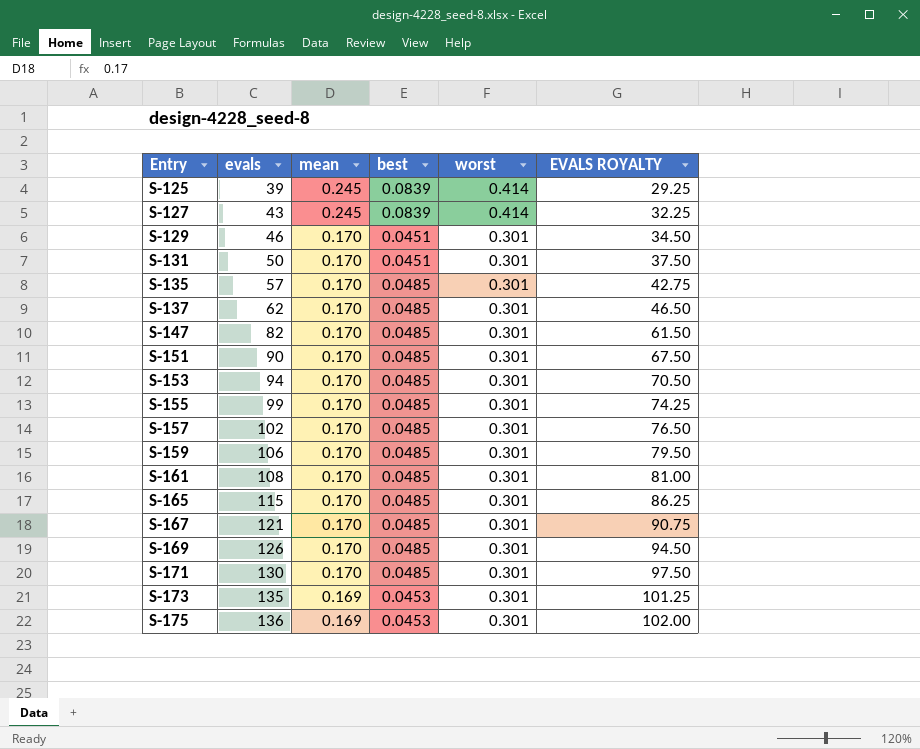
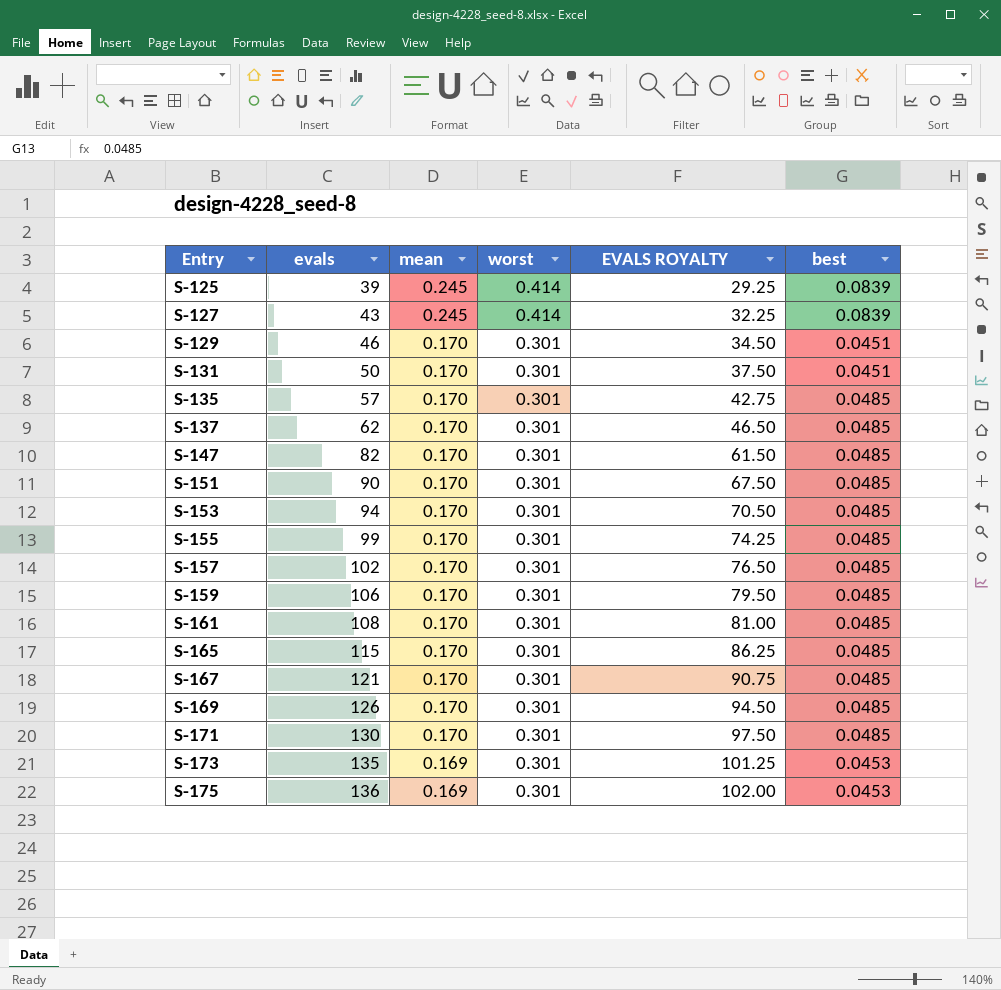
column best | position: 4 -> 6

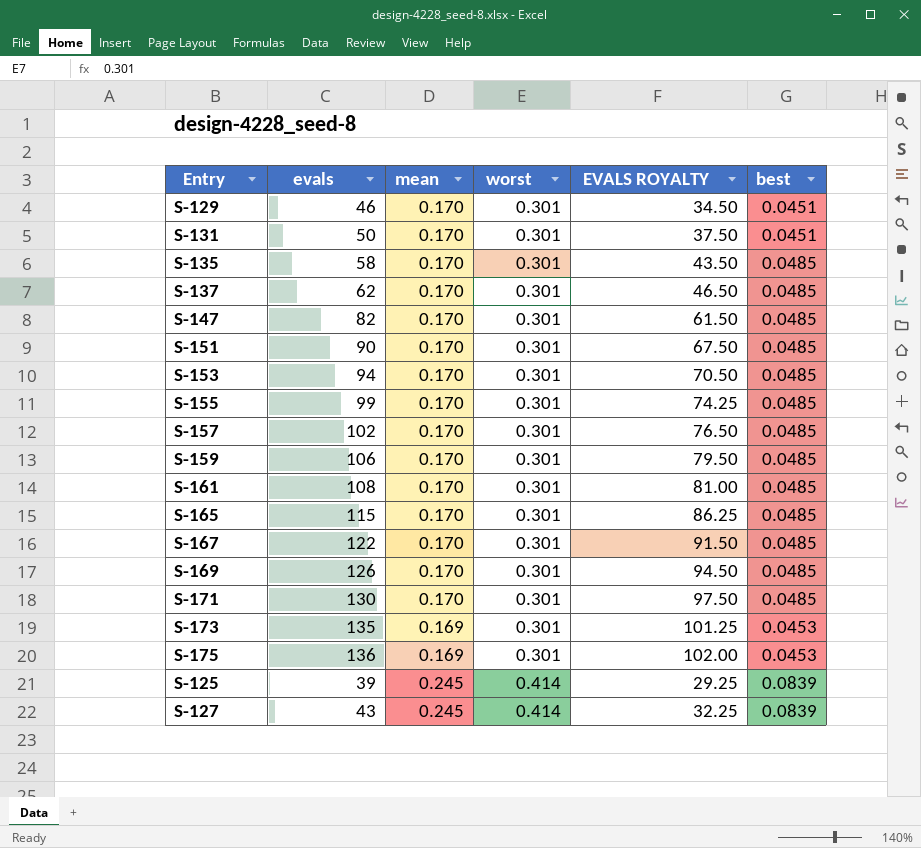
row order: Entry ascending -> worst ascending
S-135 | evals: 57 -> 58
S-135 | EVALS ROYALTY: 42.75 -> 43.50
S-167 | evals: 121 -> 122
S-167 | EVALS ROYALTY: 90.75 -> 91.50

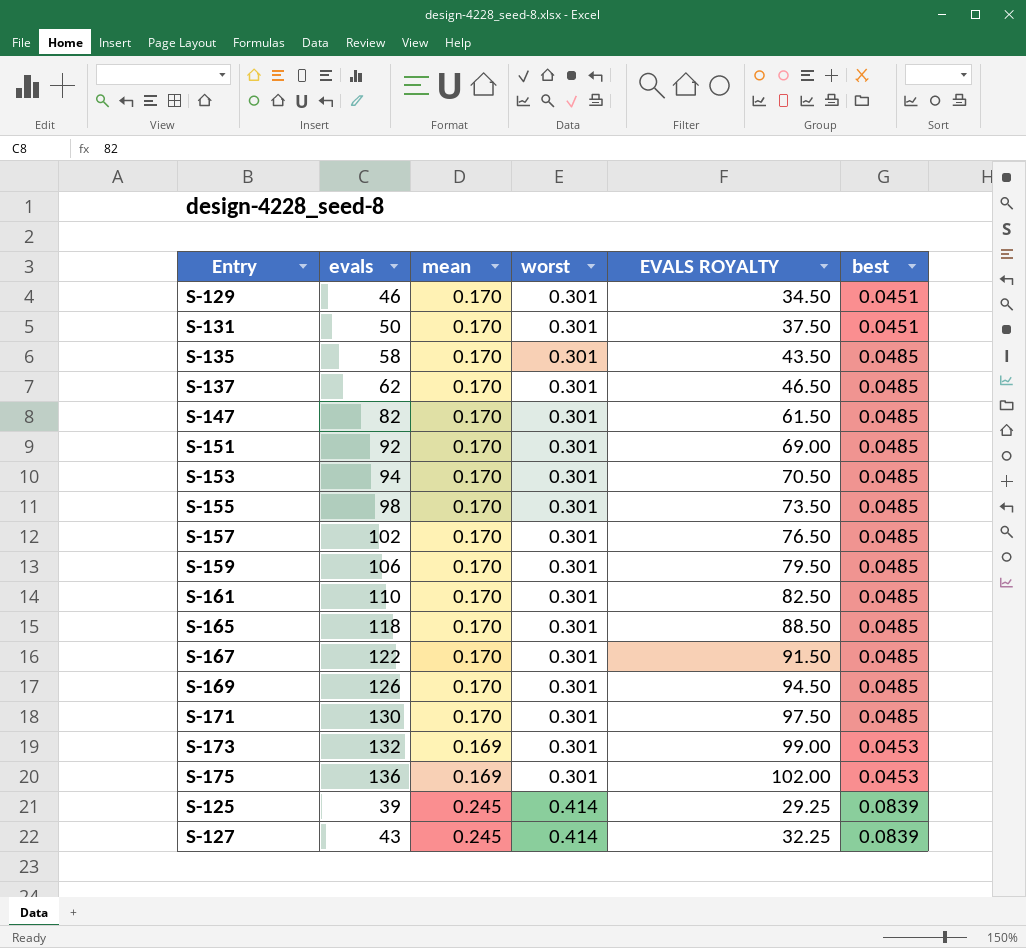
S-151 | evals: 90 -> 92
S-151 | EVALS ROYALTY: 67.50 -> 69.00
S-155 | evals: 99 -> 98
S-155 | EVALS ROYALTY: 74.25 -> 73.50
S-161 | evals: 108 -> 110
S-161 | EVALS ROYALTY: 81.00 -> 82.50
S-165 | evals: 115 -> 118
S-165 | EVALS ROYALTY: 86.25 -> 88.50
S-173 | evals: 135 -> 132
S-173 | EVALS ROYALTY: 101.25 -> 99.00

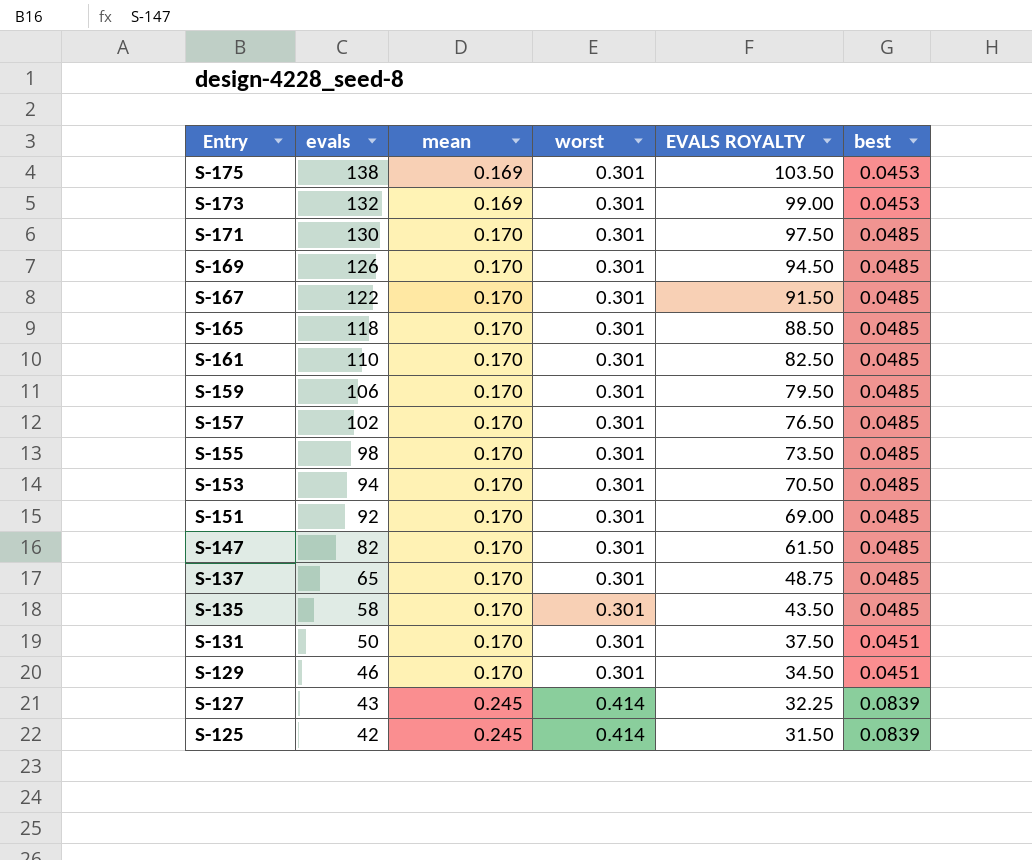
row order: worst ascending -> Entry descending
S-175 | evals: 136 -> 138
S-175 | EVALS ROYALTY: 102.00 -> 103.50
S-137 | evals: 62 -> 65
S-137 | EVALS ROYALTY: 46.50 -> 48.75
S-125 | evals: 39 -> 42
S-125 | EVALS ROYALTY: 29.25 -> 31.50

